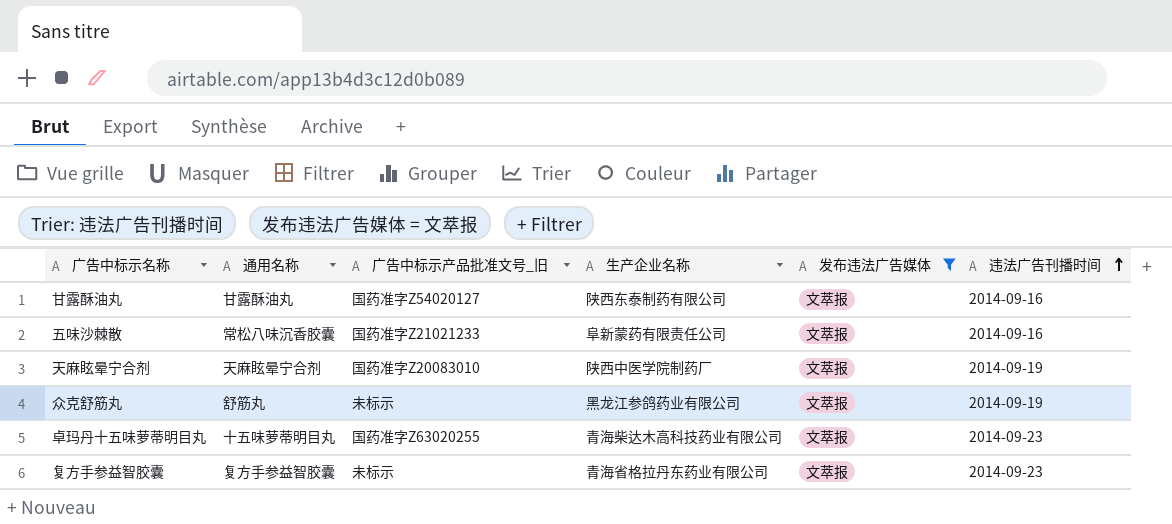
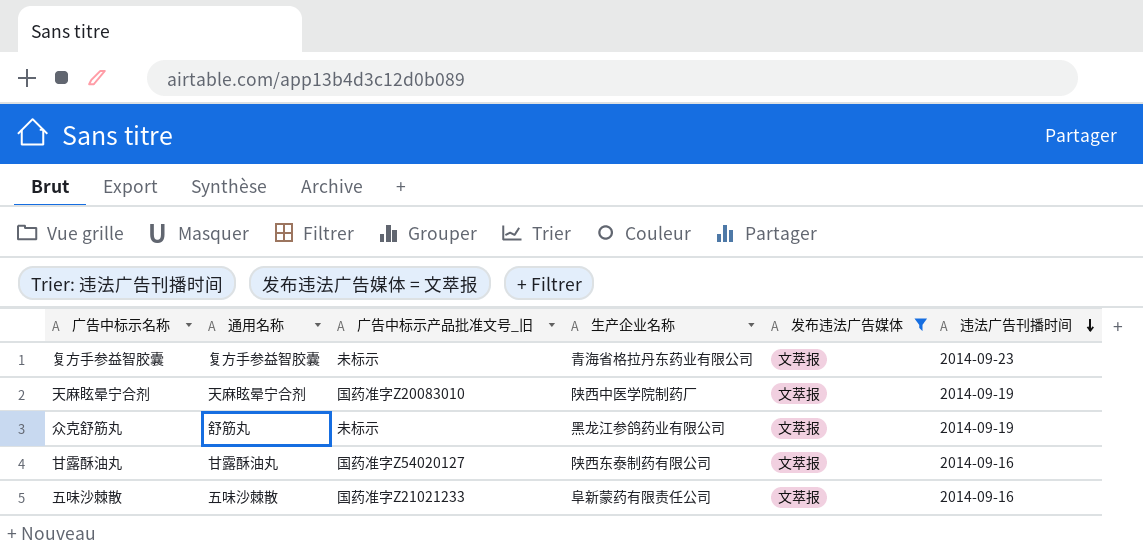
row order: 违法广告刊播时间 ascending -> 违法广告刊播时间 descending
row 卓玛丹十五味萝蒂明目丸: 十五味萝蒂明目丸 | 国药准字Z63020255 | 青海柴达木高科技药业有限公司 | 文萃报 | 2014-09-23 -> none
五味沙棘散 | 通用名称: 常松八味沉香胶囊 -> 五味沙棘散

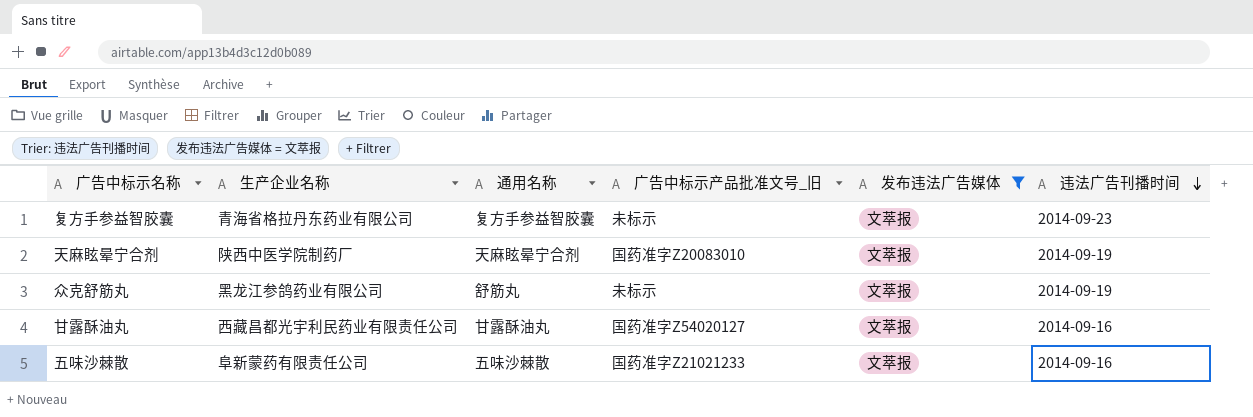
column 生产企业名称 | position: 4 -> 2
甘露酥油丸 | 生产企业名称: 陕西东泰制药有限公司 -> 西藏昌都光宇利民药业有限责任公司

